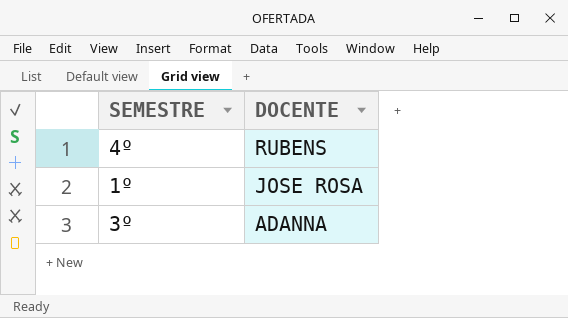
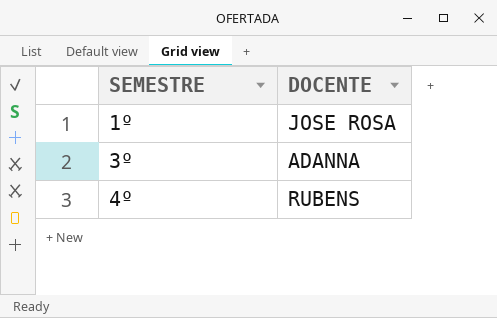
row order: DOCENTE descending -> SEMESTRE ascending

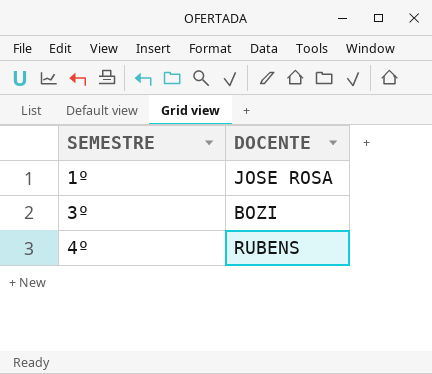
3º | DOCENTE: ADANNA -> BOZI

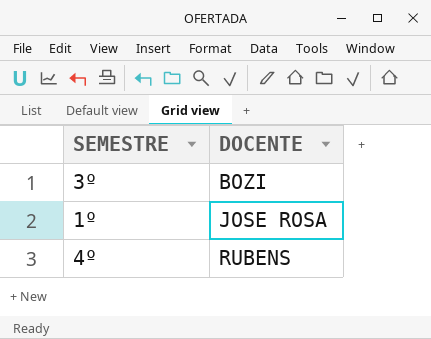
row order: SEMESTRE ascending -> DOCENTE ascending

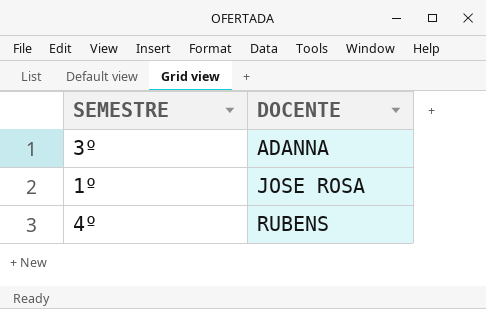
3º | DOCENTE: BOZI -> ADANNA

